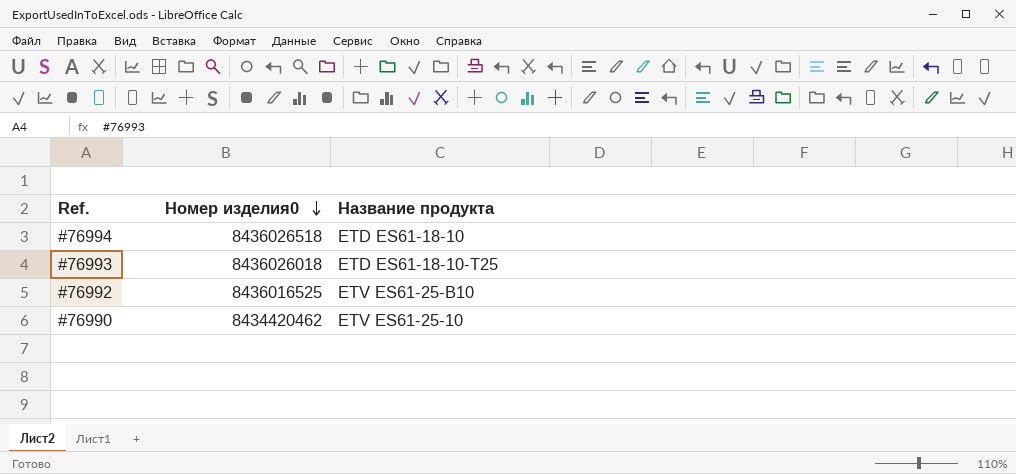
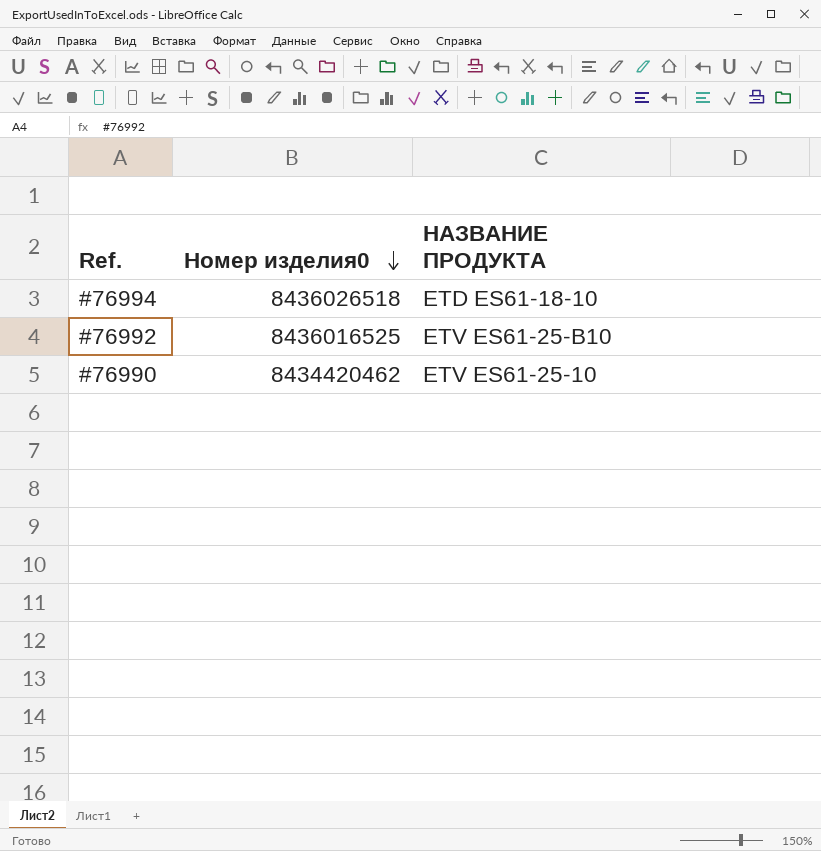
column name: Название продукта -> НАЗВАНИЕ ПРОДУКТА
row #76993: 8436026018 | ETD ES61-18-10-T25 -> none

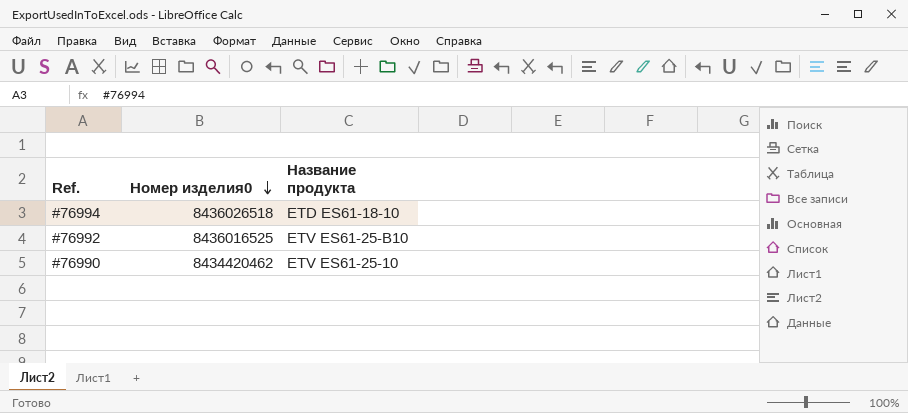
column name: НАЗВАНИЕ ПРОДУКТА -> Название продукта

